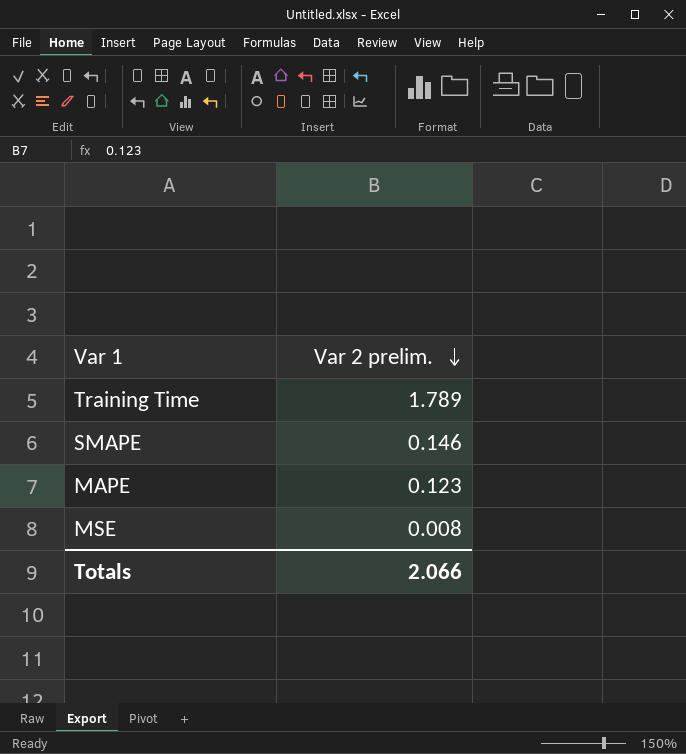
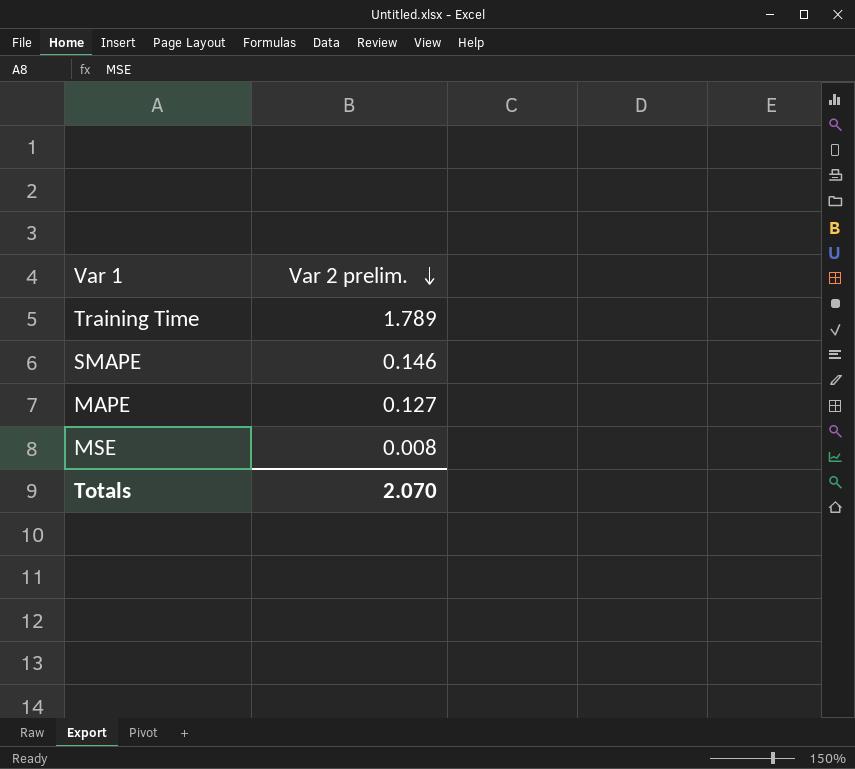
MAPE | Var 2 prelim.: 0.123 -> 0.127
Totals | Var 2 prelim.: 2.066 -> 2.070

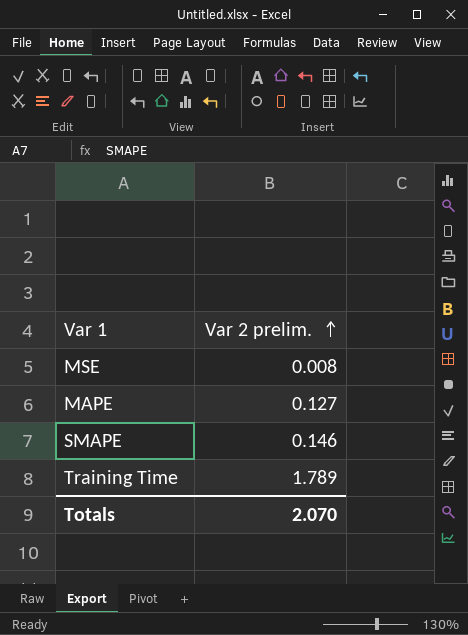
row order: Var 2 prelim. descending -> Var 2 prelim. ascending

